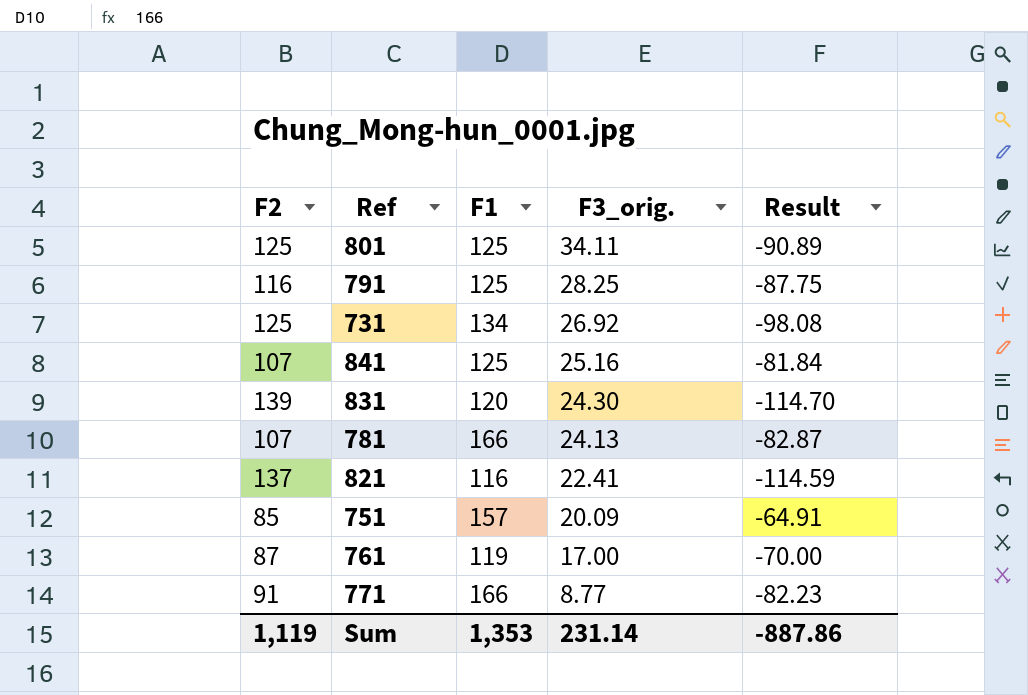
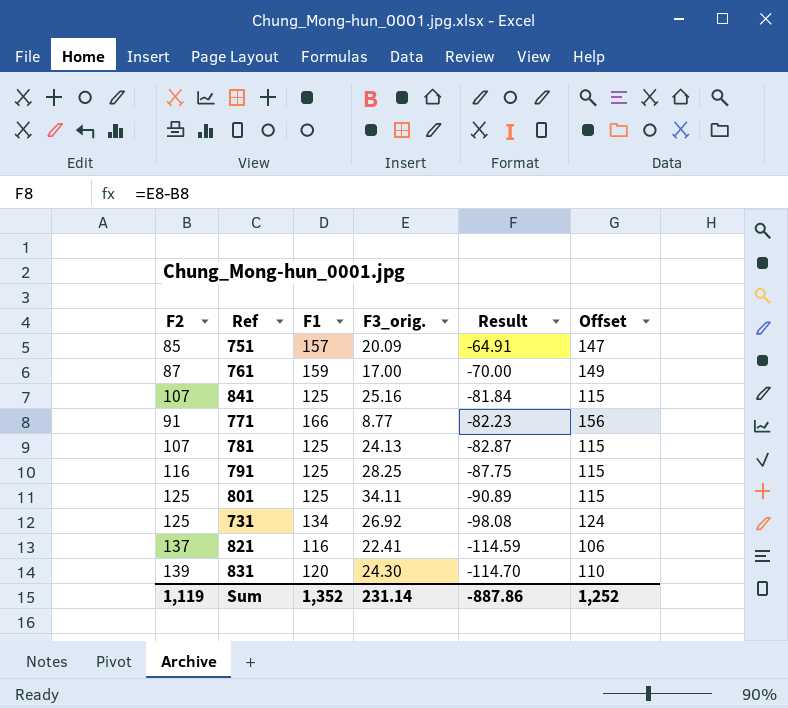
row order: F3_orig. descending -> Result descending
column Offset | formula: none -> [F1] - 10
761 | F1: 119 -> 159
781 | F1: 166 -> 125
Sum | F1: 1,353 -> 1,352

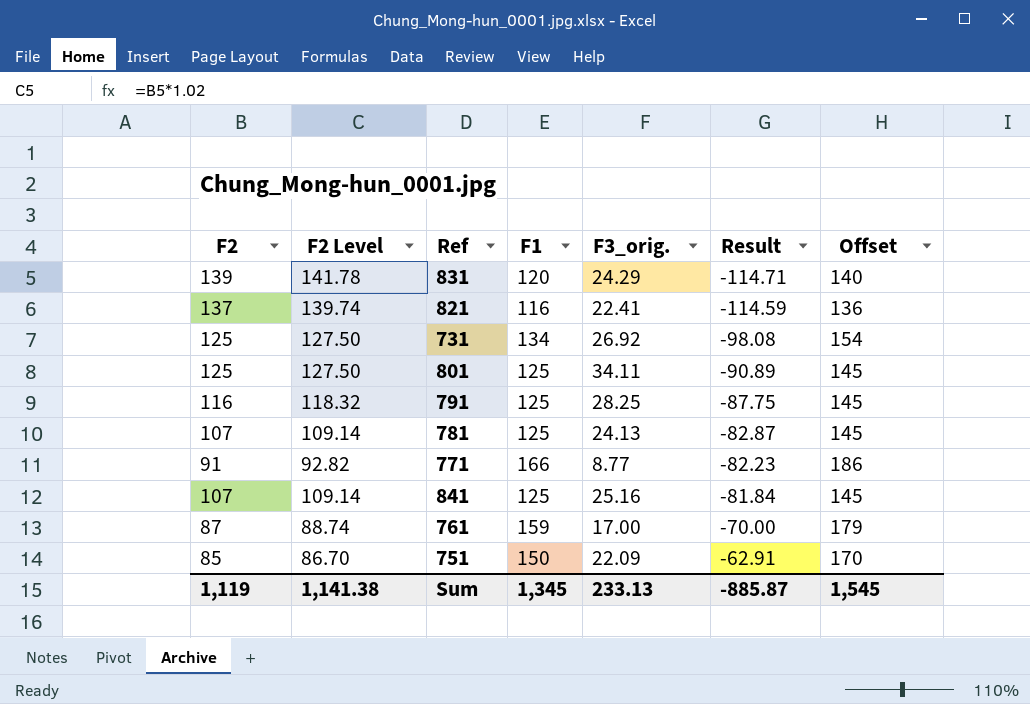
row order: Result descending -> Result ascending
column F2 Level | formula: none -> [F2] * 1.02
column Offset | formula: [F1] - 10 -> [F1] + 20
831 | F3_orig.: 24.30 -> 24.29
831 | Result: -114.70 -> -114.71
751 | F1: 157 -> 150
751 | F3_orig.: 20.09 -> 22.09
751 | Result: -64.91 -> -62.91
Sum | F1: 1,352 -> 1,345
Sum | F3_orig.: 231.14 -> 233.13
Sum | Result: -887.86 -> -885.87
Sum | Offset: 1,252 -> 1,545

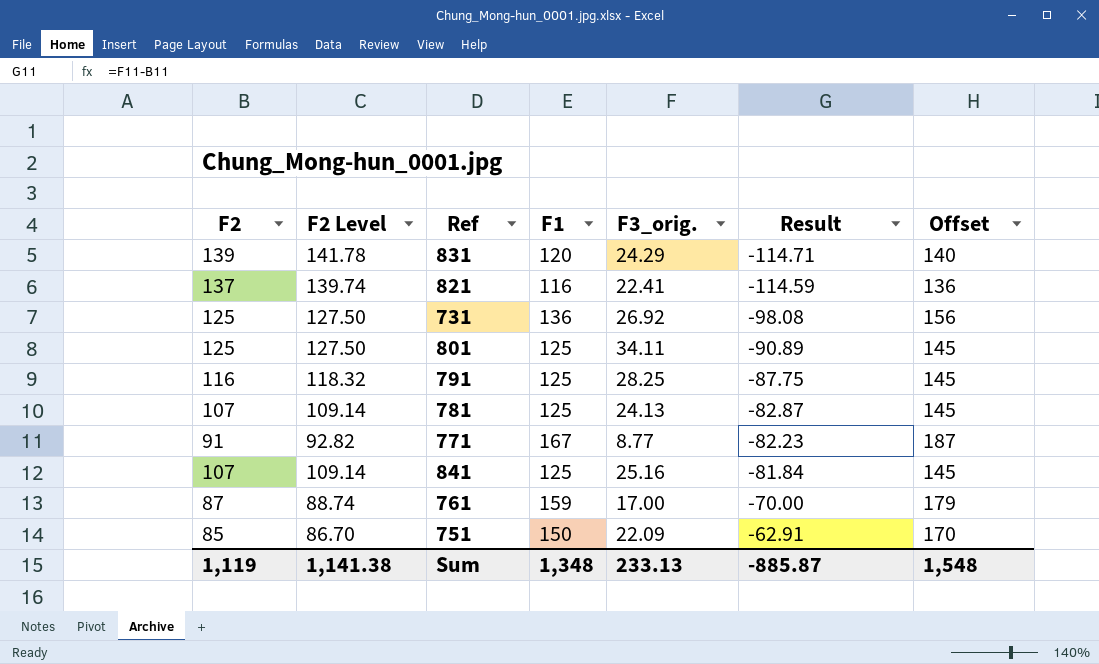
731 | F1: 134 -> 136
731 | Offset: 154 -> 156
771 | F1: 166 -> 167
771 | Offset: 186 -> 187
Sum | F1: 1,345 -> 1,348
Sum | Offset: 1,545 -> 1,548

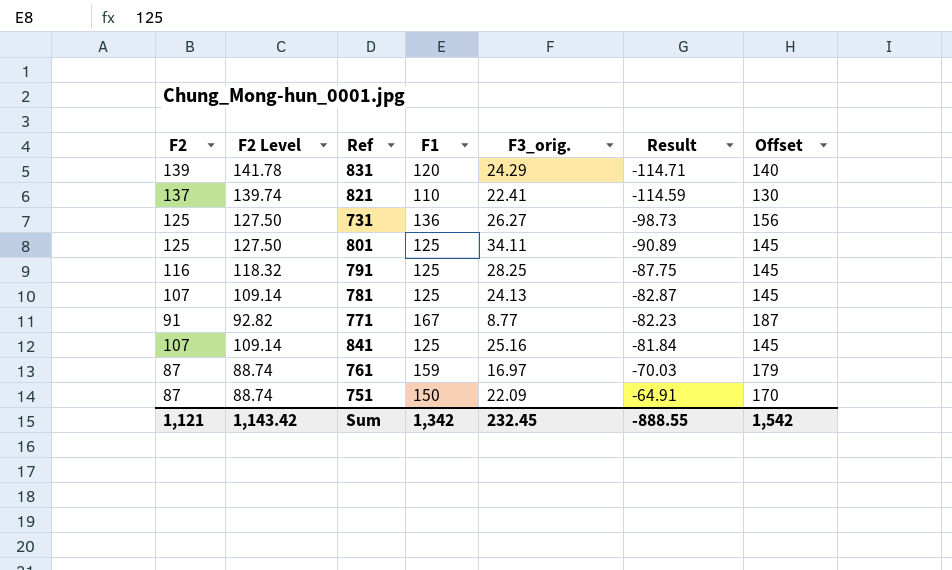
821 | F1: 116 -> 110
821 | Offset: 136 -> 130
731 | F3_orig.: 26.92 -> 26.27
731 | Result: -98.08 -> -98.73
761 | F3_orig.: 17.00 -> 16.97
761 | Result: -70.00 -> -70.03
751 | F2: 85 -> 87
751 | F2 Level: 86.70 -> 88.74
751 | Result: -62.91 -> -64.91
Sum | F2: 1,119 -> 1,121
Sum | F2 Level: 1,141.38 -> 1,143.42
Sum | F1: 1,348 -> 1,342
Sum | F3_orig.: 233.13 -> 232.45
Sum | Result: -885.87 -> -888.55
Sum | Offset: 1,548 -> 1,542

